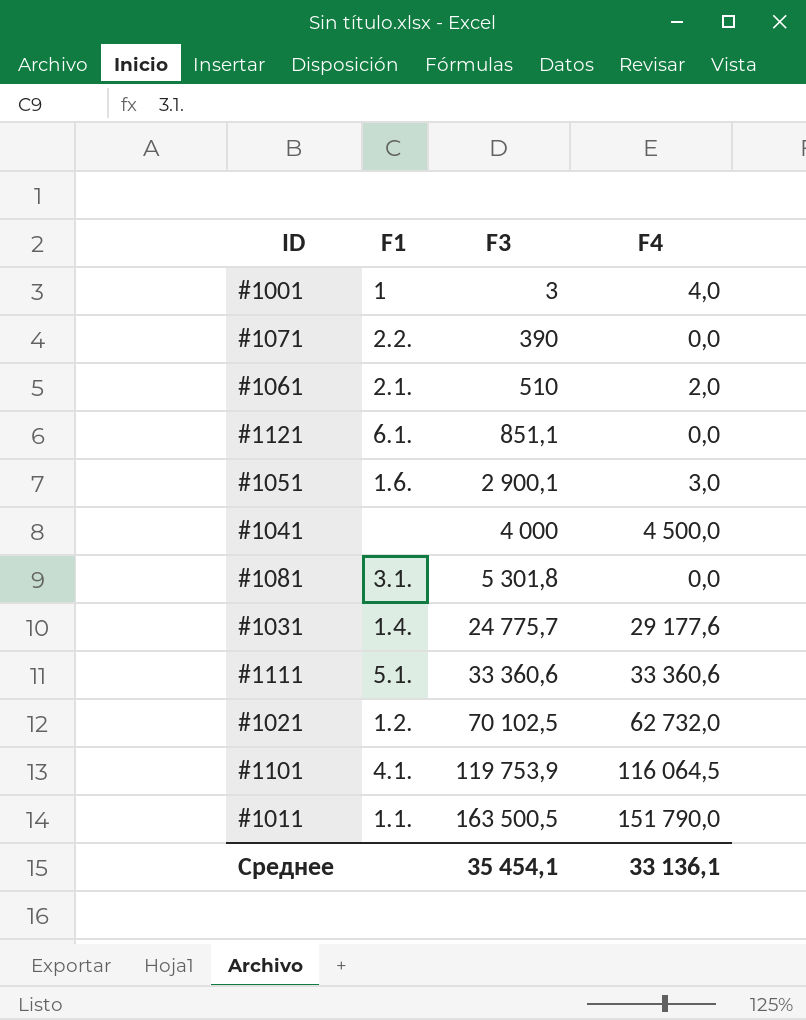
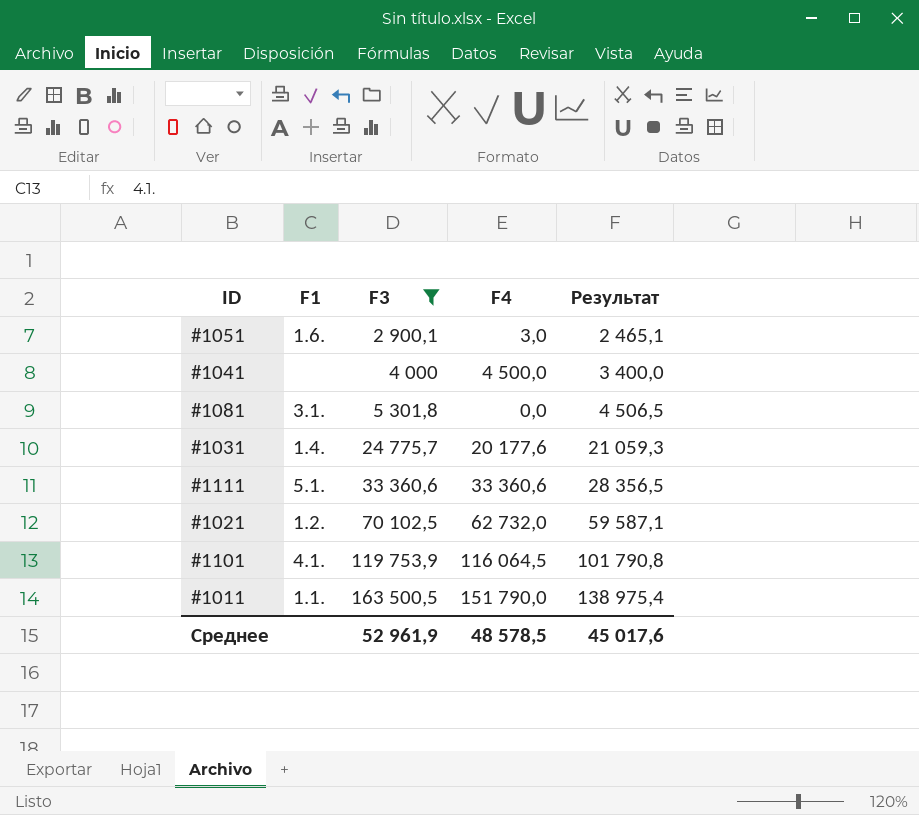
filter: none -> F3 >= 2 900,1
column Результат | formula: none -> [F3] * 0,85
#1031 | F4: 29 177,6 -> 20 177,6
Среднее | F3: 35 454,1 -> 52 961,9
Среднее | F4: 33 136,1 -> 48 578,5

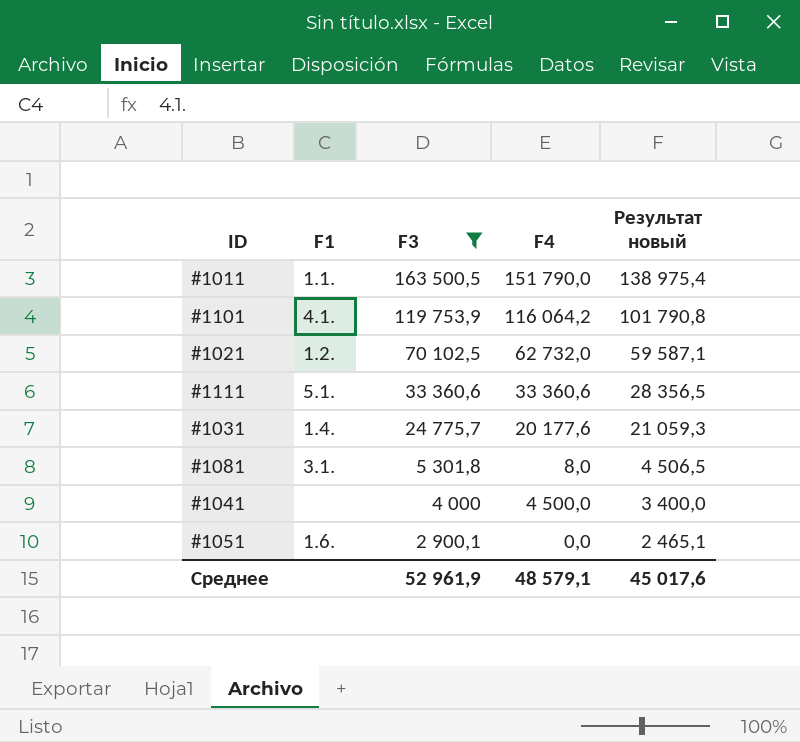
row order: F3 ascending -> F3 descending
column name: Результат -> Результат новый
#1101 | F4: 116 064,5 -> 116 064,2
#1081 | F4: 0,0 -> 8,0
#1051 | F4: 3,0 -> 0,0
Среднее | F4: 48 578,5 -> 48 579,1

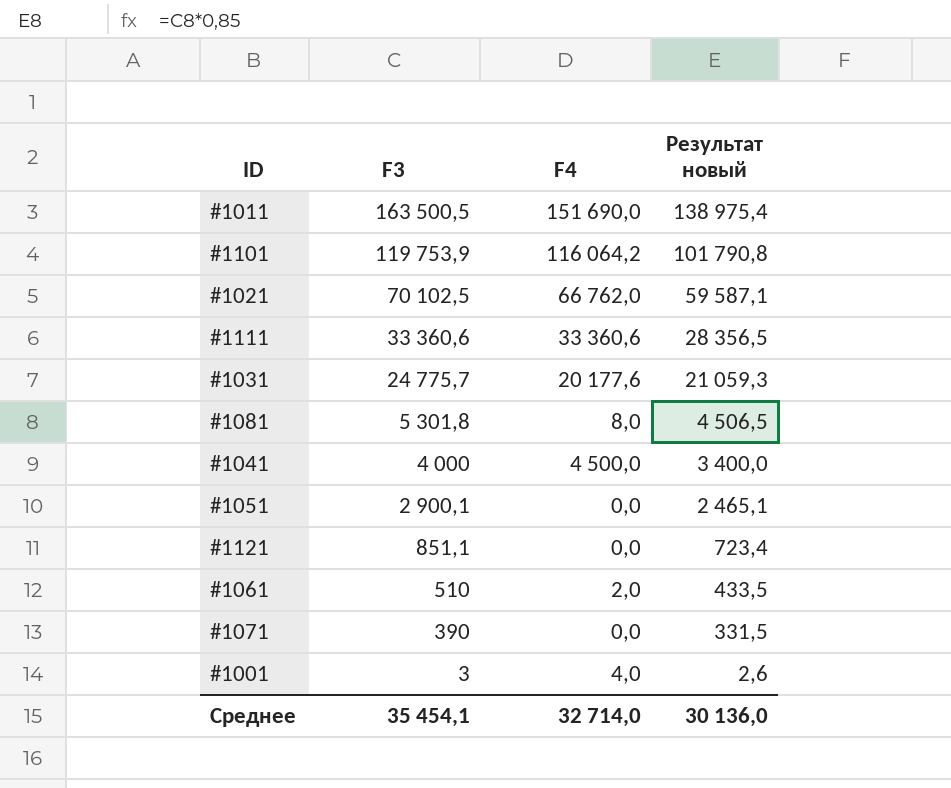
filter: F3 >= 2 900,1 -> none
column F1 | position: 2 -> none
#1011 | F4: 151 790,0 -> 151 690,0
#1021 | F4: 62 732,0 -> 66 762,0
Среднее | F3: 52 961,9 -> 35 454,1
Среднее | F4: 48 579,1 -> 32 714,0
Среднее | Результат новый: 45 017,6 -> 30 136,0

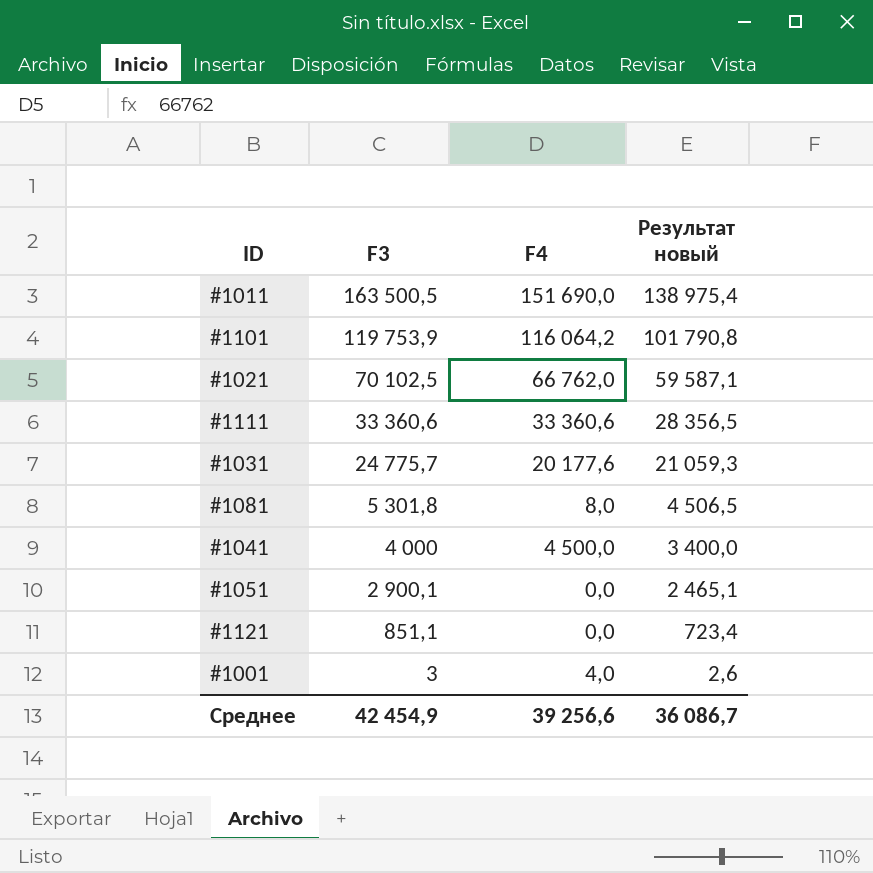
row #1061: 510 | 2,0 | 433,5 -> none
row #1071: 390 | 0,0 | 331,5 -> none
Среднее | F3: 35 454,1 -> 42 454,9
Среднее | F4: 32 714,0 -> 39 256,6
Среднее | Результат новый: 30 136,0 -> 36 086,7

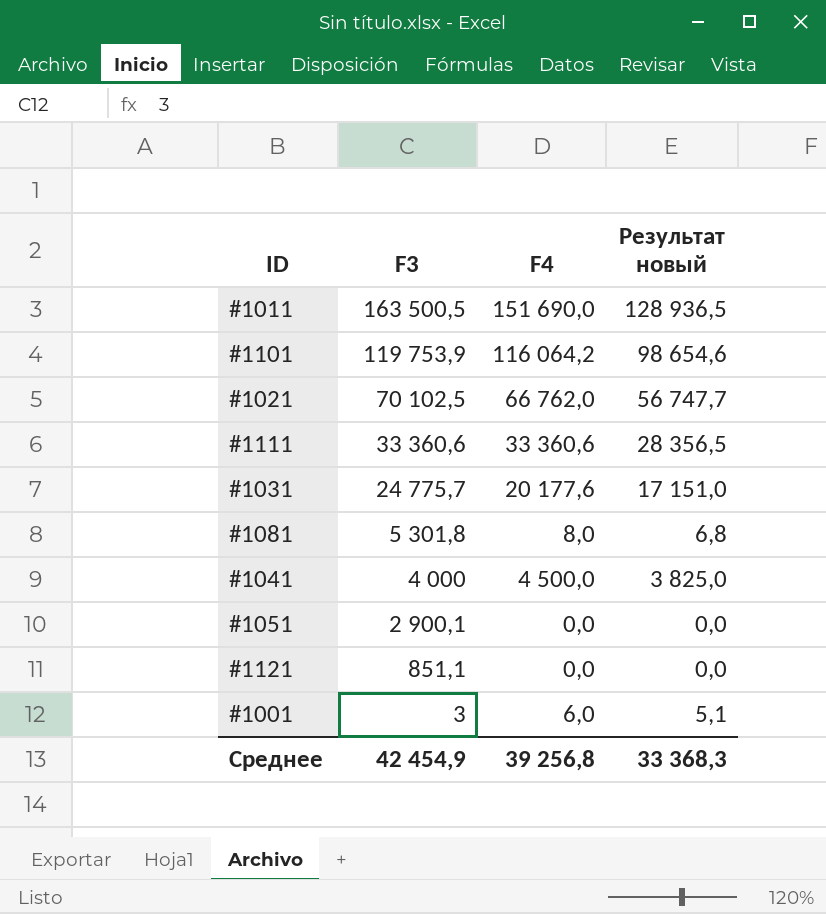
column Результат новый | formula: [F3] * 0,85 -> [F4] * 0,85
#1001 | F4: 4,0 -> 6,0
Среднее | F4: 39 256,6 -> 39 256,8
Среднее | Результат новый: 36 086,7 -> 33 368,3

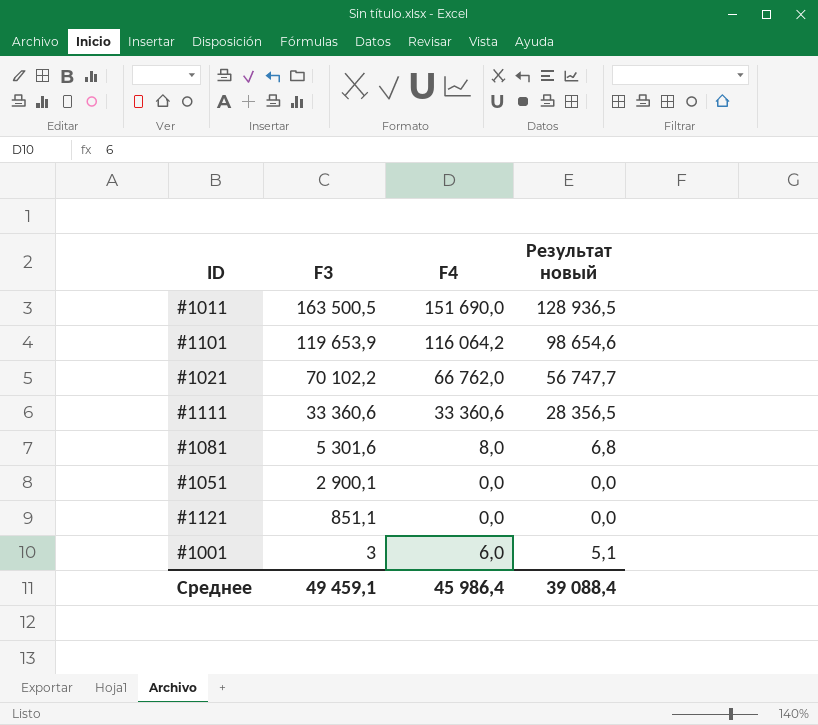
row #1031: 24 775,7 | 20 177,6 | 17 151,0 -> none
row #1041: 4 000 | 4 500,0 | 3 825,0 -> none
#1101 | F3: 119 753,9 -> 119 653,9
#1021 | F3: 70 102,5 -> 70 102,2
#1081 | F3: 5 301,8 -> 5 301,6
Среднее | F3: 42 454,9 -> 49 459,1
Среднее | F4: 39 256,8 -> 45 986,4
Среднее | Результат новый: 33 368,3 -> 39 088,4

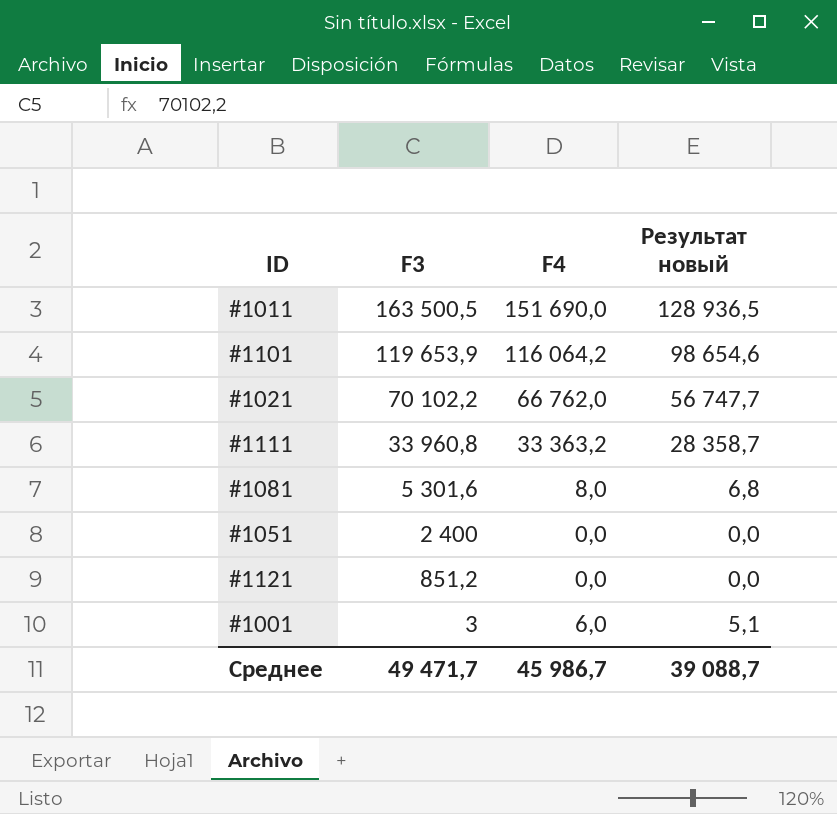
#1111 | F3: 33 360,6 -> 33 960,8
#1111 | F4: 33 360,6 -> 33 363,2
#1111 | Результат новый: 28 356,5 -> 28 358,7
#1051 | F3: 2 900,1 -> 2 400
#1121 | F3: 851,1 -> 851,2
Среднее | F3: 49 459,1 -> 49 471,7
Среднее | F4: 45 986,4 -> 45 986,7
Среднее | Результат новый: 39 088,4 -> 39 088,7

